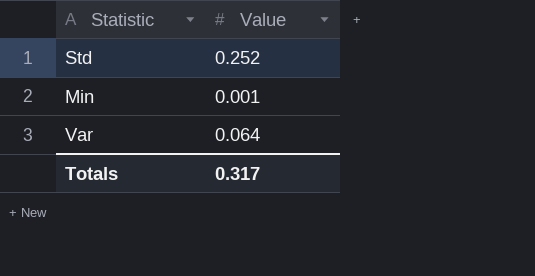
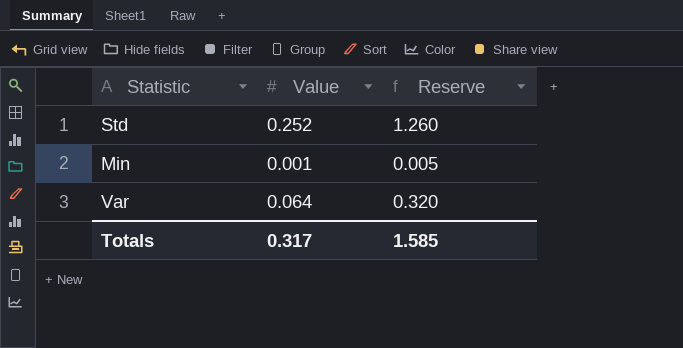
column Reserve | formula: none -> [Value] * 5

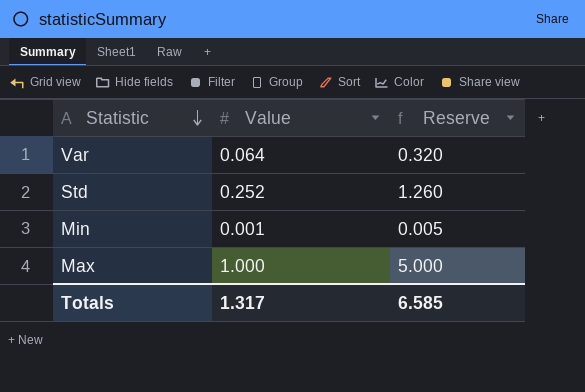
row order: none -> Statistic descending
row Max: none -> 1.000 | 5.000
Totals | Value: 0.317 -> 1.317
Totals | Reserve: 1.585 -> 6.585

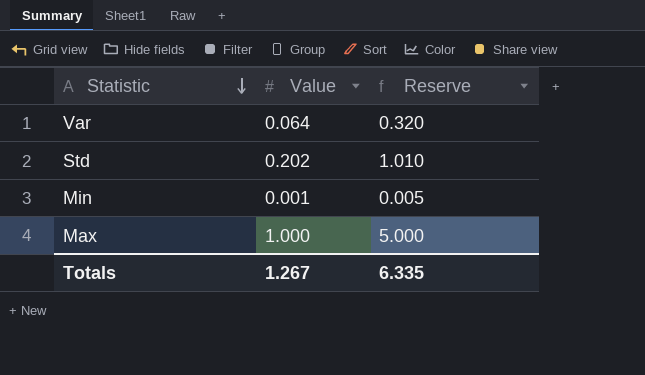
Std | Value: 0.252 -> 0.202
Std | Reserve: 1.260 -> 1.010
Totals | Value: 1.317 -> 1.267
Totals | Reserve: 6.585 -> 6.335

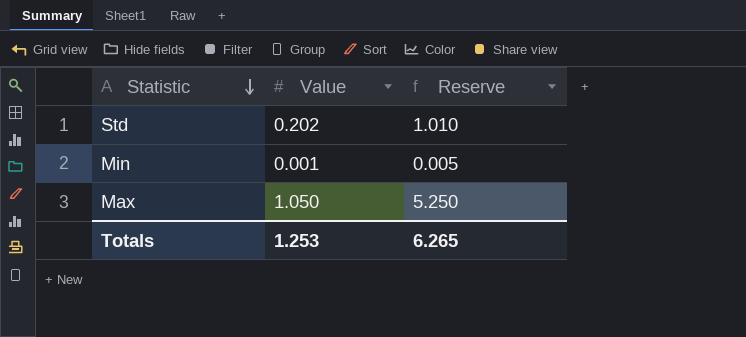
row Var: 0.064 | 0.320 -> none
Max | Value: 1.000 -> 1.050
Max | Reserve: 5.000 -> 5.250
Totals | Value: 1.267 -> 1.253
Totals | Reserve: 6.335 -> 6.265

